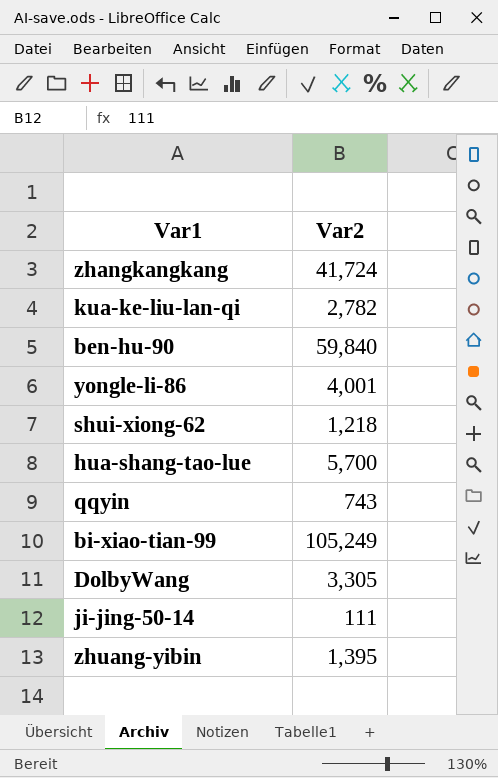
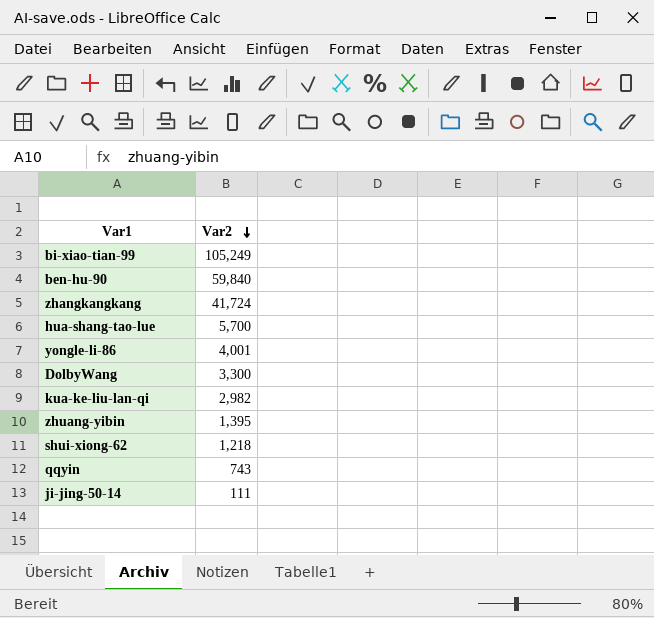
row order: none -> Var2 descending
DolbyWang | Var2: 3,305 -> 3,300
kua-ke-liu-lan-qi | Var2: 2,782 -> 2,982

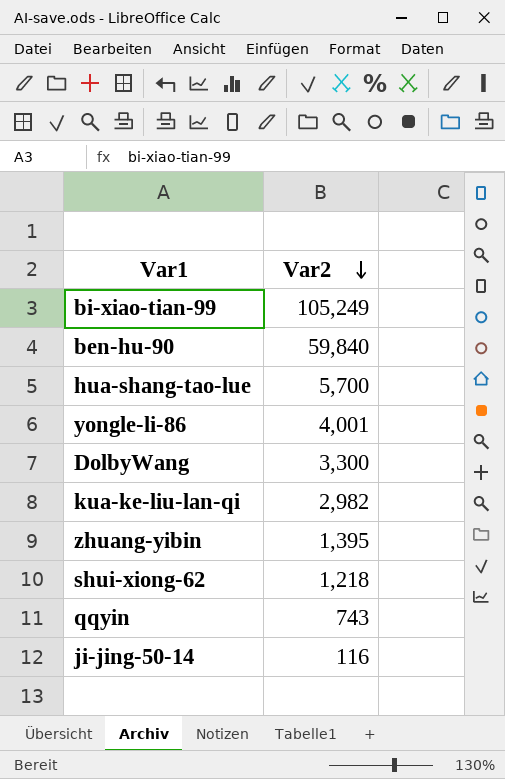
row zhangkangkang: 41,724 -> none
ji-jing-50-14 | Var2: 111 -> 116

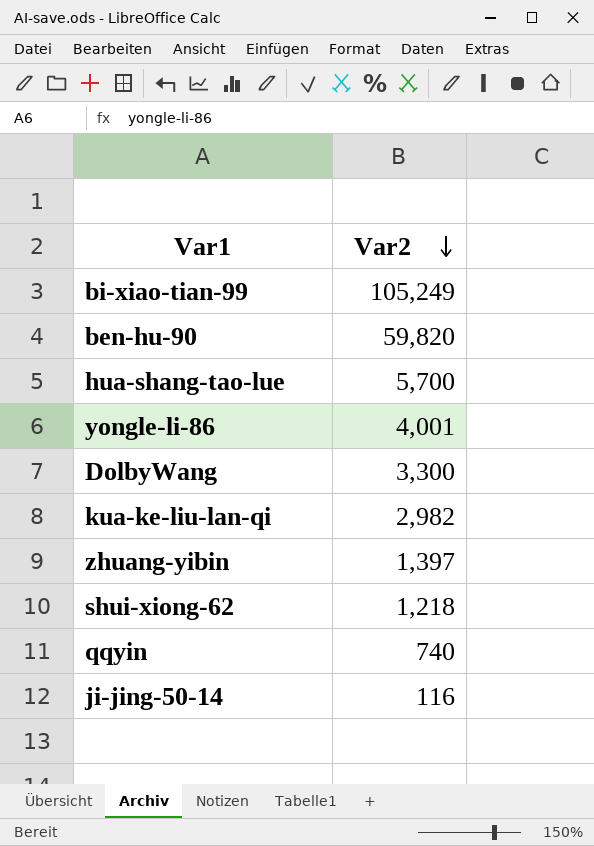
ben-hu-90 | Var2: 59,840 -> 59,820
zhuang-yibin | Var2: 1,395 -> 1,397
qqyin | Var2: 743 -> 740

